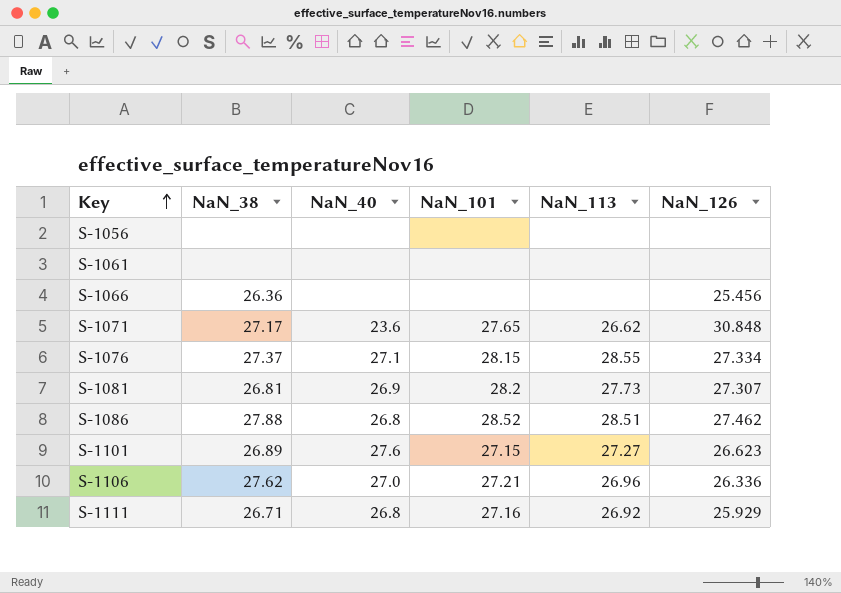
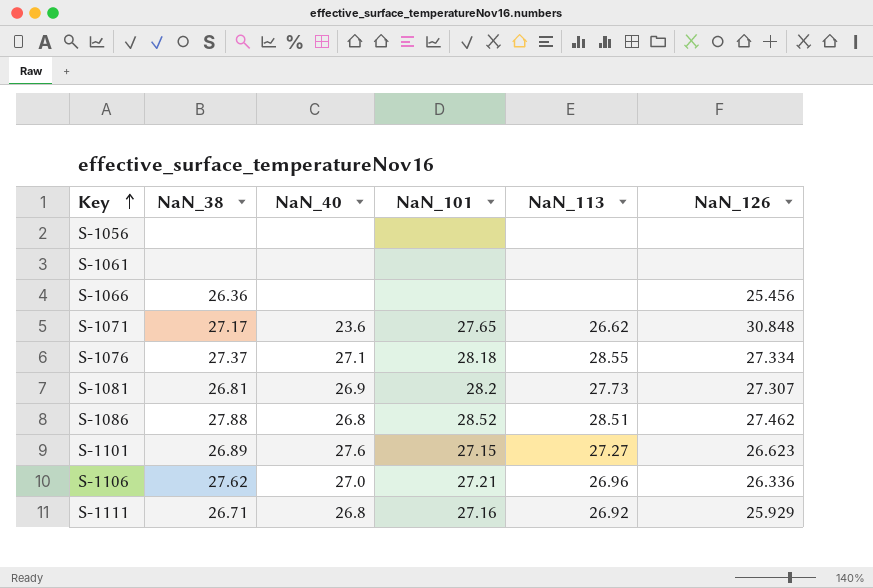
S-1076 | NaN_101: 28.15 -> 28.18

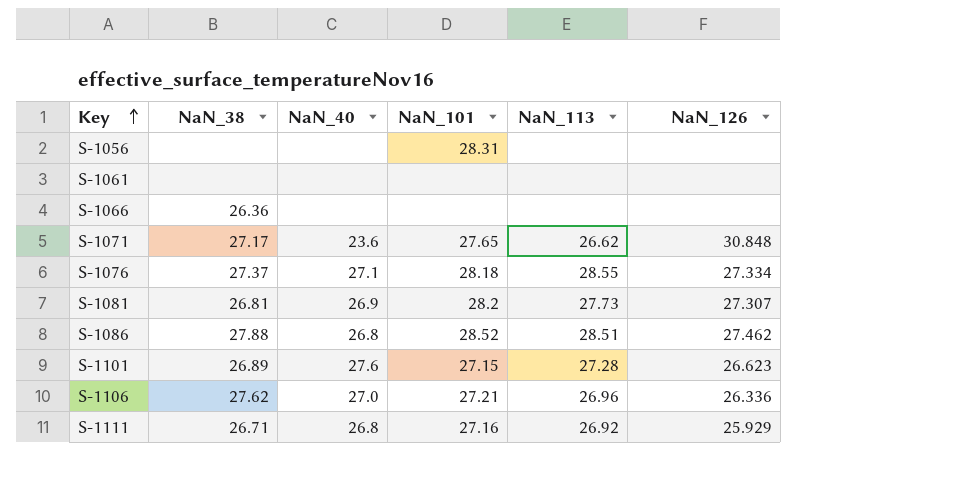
S-1056 | NaN_101: none -> 28.31
S-1066 | NaN_126: 25.456 -> none
S-1101 | NaN_113: 27.27 -> 27.28

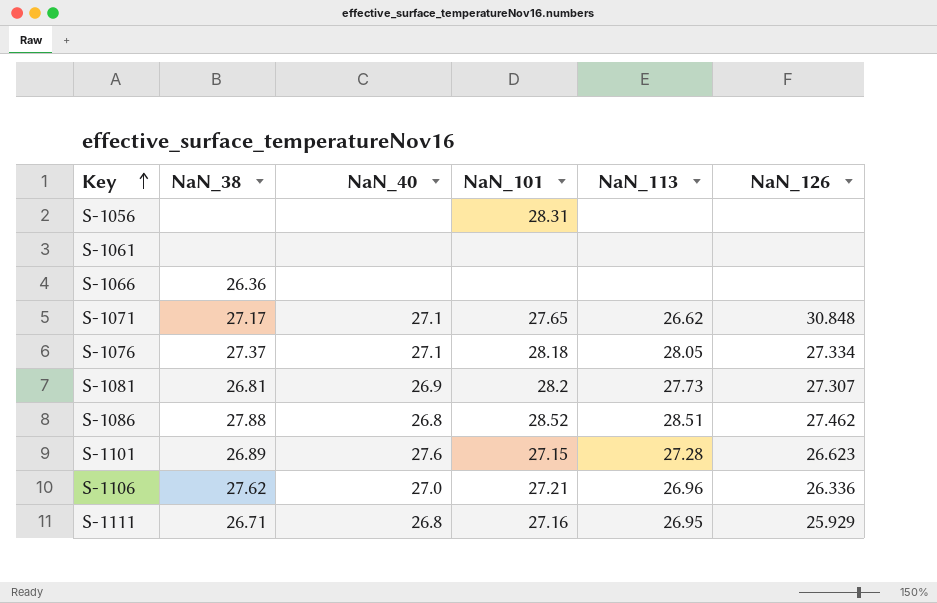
S-1071 | NaN_40: 23.6 -> 27.1
S-1076 | NaN_113: 28.55 -> 28.05
S-1111 | NaN_113: 26.92 -> 26.95

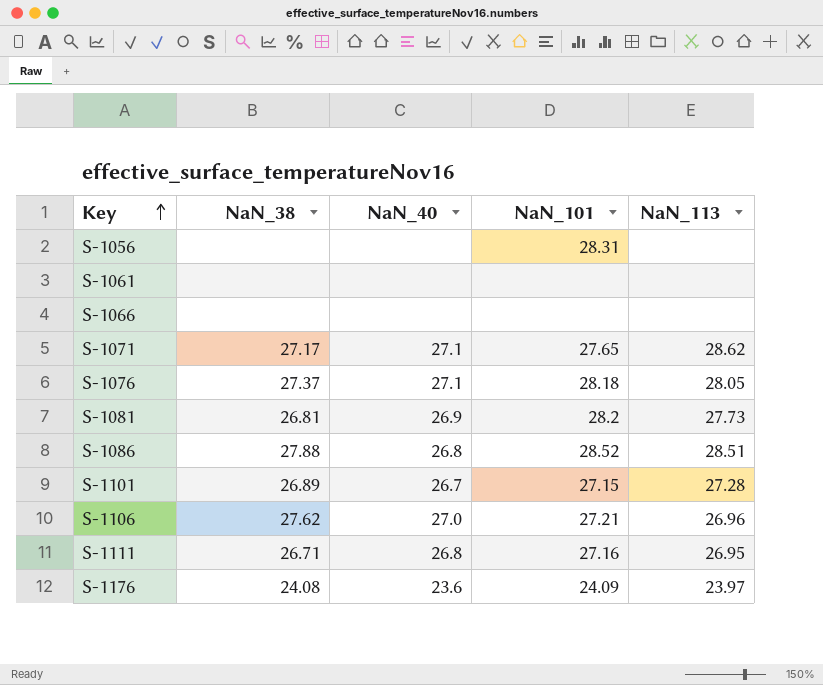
column NaN_126 | position: 6 -> none
S-1066 | NaN_38: 26.36 -> none
S-1071 | NaN_113: 26.62 -> 28.62
S-1101 | NaN_40: 27.6 -> 26.7
row S-1176: none -> 24.08 | 23.6 | 24.09 | 23.97

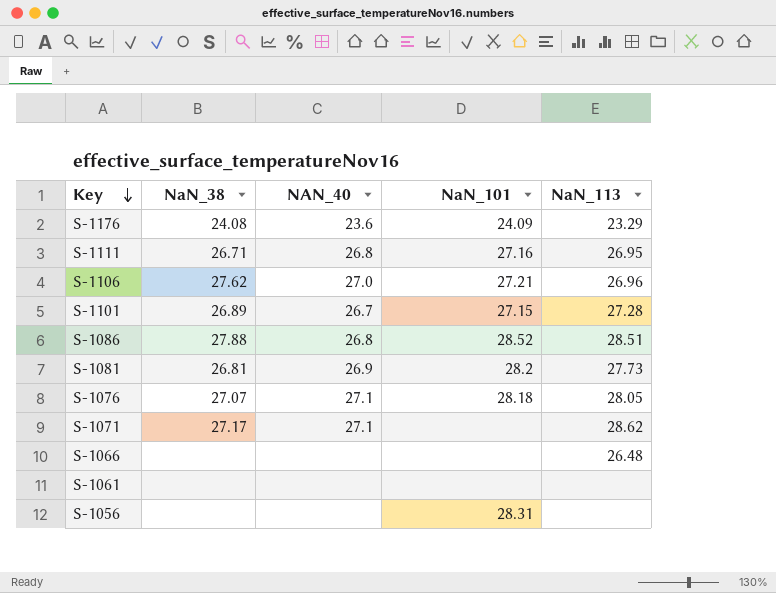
row order: Key ascending -> Key descending
column name: NaN_40 -> NAN_40
S-1176 | NaN_113: 23.97 -> 23.29
S-1076 | NaN_38: 27.37 -> 27.07
S-1071 | NaN_101: 27.65 -> none
S-1066 | NaN_113: none -> 26.48

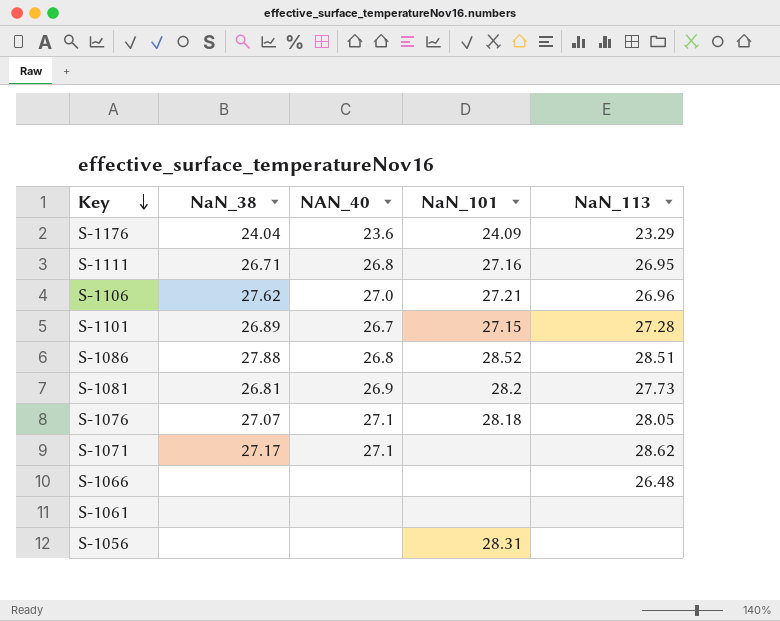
S-1176 | NaN_38: 24.08 -> 24.04

